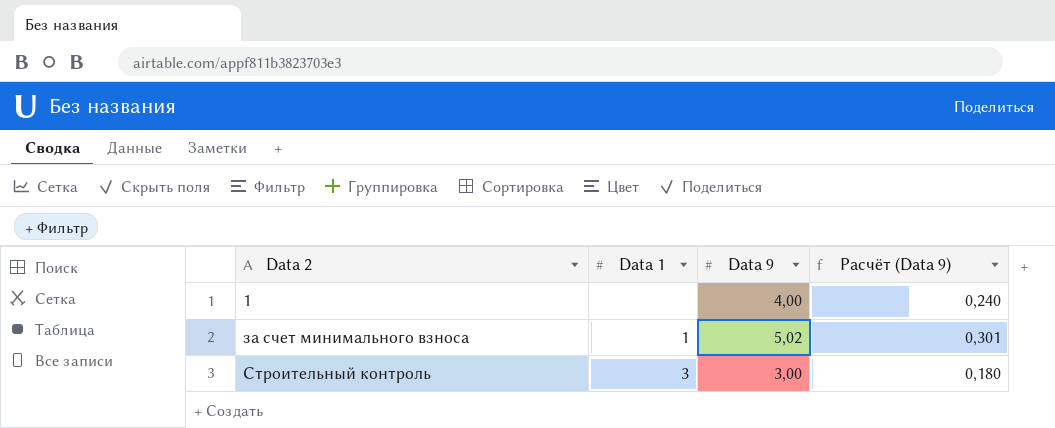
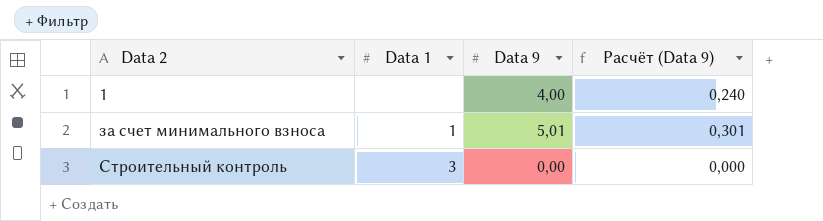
за счет минимального взноса | Data 9: 5,02 -> 5,01
Строительный контроль | Data 9: 3,00 -> 0,00
Строительный контроль | Расчёт (Data 9): 0,180 -> 0,000

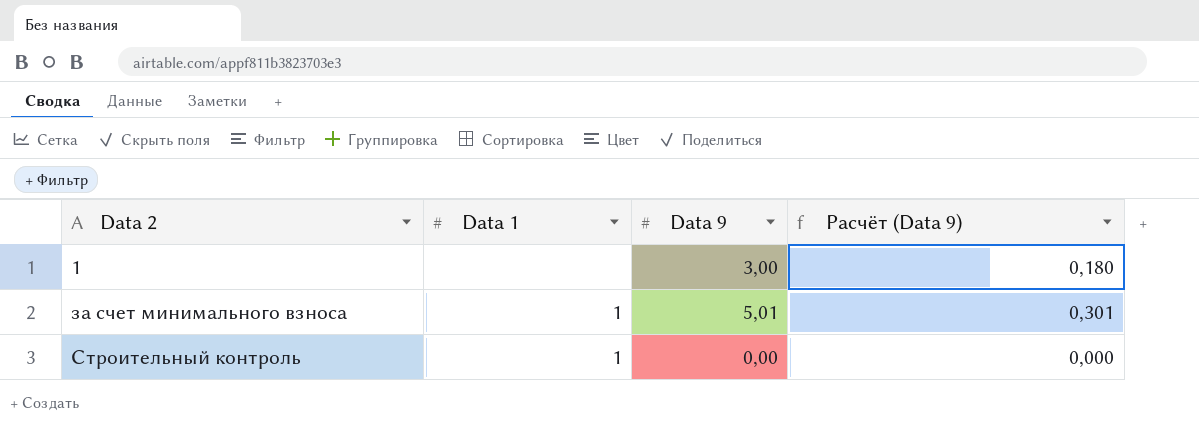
1 | Data 9: 4,00 -> 3,00
1 | Расчёт (Data 9): 0,240 -> 0,180
Строительный контроль | Data 1: 3 -> 1

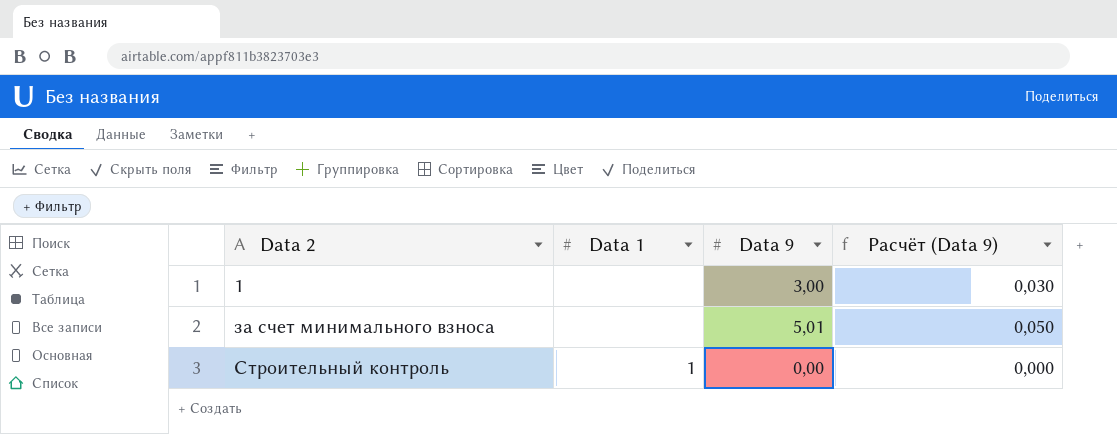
column Расчёт (Data 9) | formula: [Data 9] * 0,06 -> [Data 9] * 0,01
за счет минимального взноса | Data 1: 1 -> none

